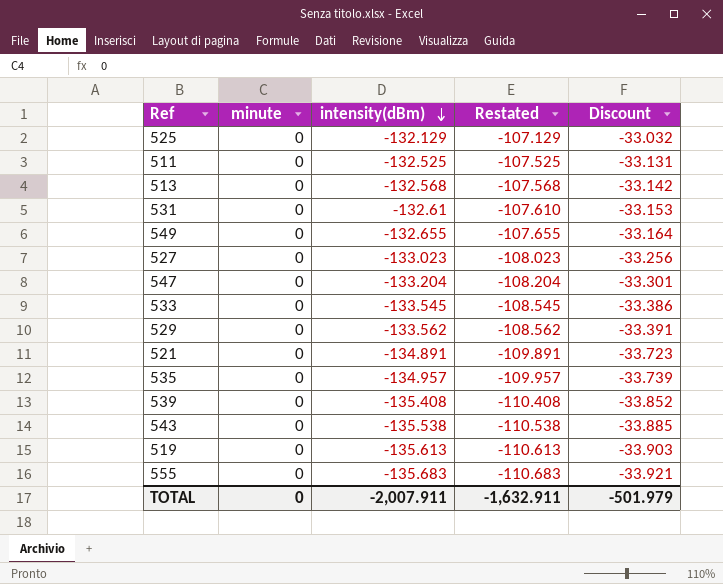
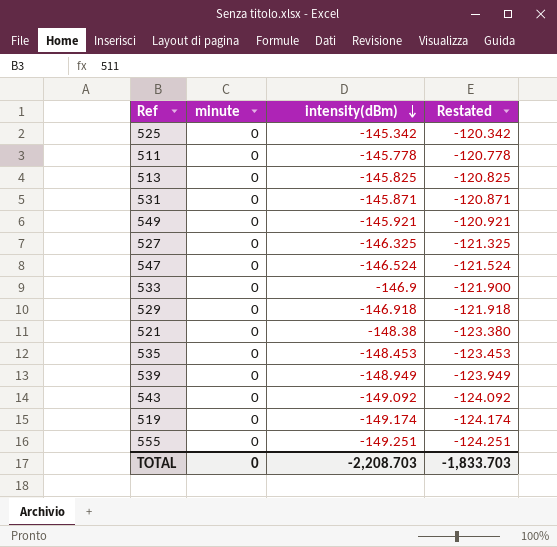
column Discount | formula: [intensity(dBm)] * 0.25 -> none
525 | intensity(dBm): -132.129 -> -145.342
525 | Restated: -107.129 -> -120.342
511 | intensity(dBm): -132.525 -> -145.778
511 | Restated: -107.525 -> -120.778
513 | intensity(dBm): -132.568 -> -145.825
513 | Restated: -107.568 -> -120.825
531 | intensity(dBm): -132.61 -> -145.871
531 | Restated: -107.610 -> -120.871
549 | intensity(dBm): -132.655 -> -145.921
549 | Restated: -107.655 -> -120.921
527 | intensity(dBm): -133.023 -> -146.325
527 | Restated: -108.023 -> -121.325
547 | intensity(dBm): -133.204 -> -146.524
547 | Restated: -108.204 -> -121.524
533 | intensity(dBm): -133.545 -> -146.9
533 | Restated: -108.545 -> -121.900
529 | intensity(dBm): -133.562 -> -146.918
529 | Restated: -108.562 -> -121.918
521 | intensity(dBm): -134.891 -> -148.38
521 | Restated: -109.891 -> -123.380
535 | intensity(dBm): -134.957 -> -148.453
535 | Restated: -109.957 -> -123.453
539 | intensity(dBm): -135.408 -> -148.949
539 | Restated: -110.408 -> -123.949
543 | intensity(dBm): -135.538 -> -149.092
543 | Restated: -110.538 -> -124.092
519 | intensity(dBm): -135.613 -> -149.174
519 | Restated: -110.613 -> -124.174
555 | intensity(dBm): -135.683 -> -149.251
555 | Restated: -110.683 -> -124.251
TOTAL | intensity(dBm): -2,007.911 -> -2,208.703
TOTAL | Restated: -1,632.911 -> -1,833.703

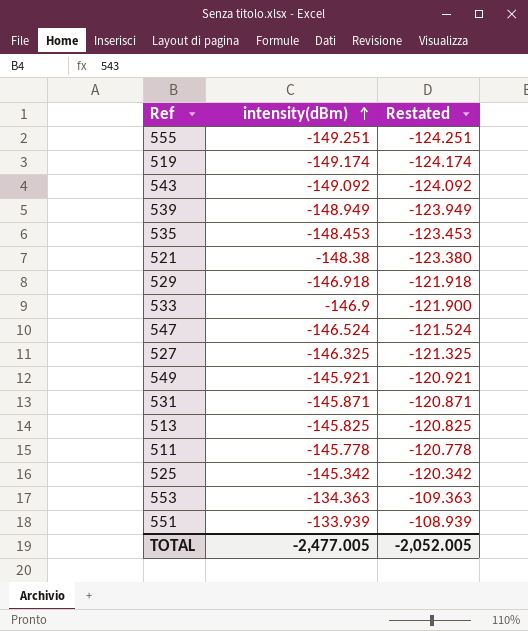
row order: intensity(dBm) descending -> intensity(dBm) ascending
column minute | position: 2 -> none
row 553: none -> -134.363 | -109.363
row 551: none -> -133.939 | -108.939
TOTAL | intensity(dBm): -2,208.703 -> -2,477.005
TOTAL | Restated: -1,833.703 -> -2,052.005

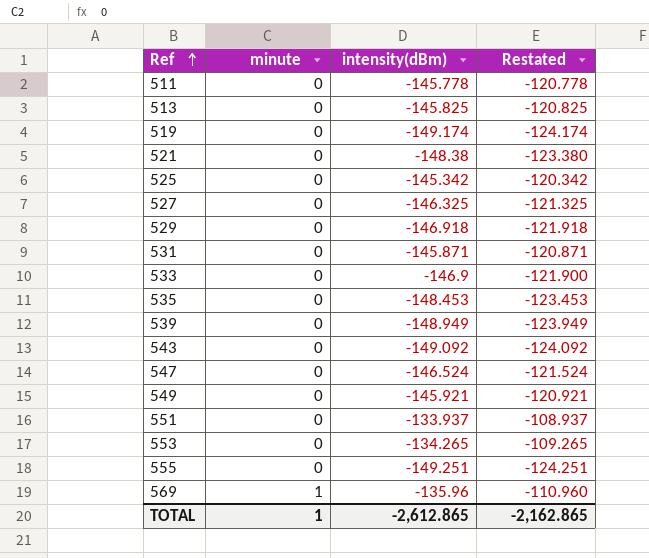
row order: intensity(dBm) ascending -> Ref ascending
column minute | position: none -> 2
551 | intensity(dBm): -133.939 -> -133.937
551 | Restated: -108.939 -> -108.937
553 | intensity(dBm): -134.363 -> -134.265
553 | Restated: -109.363 -> -109.265
row 569: none -> 1 | -135.96 | -110.960
TOTAL | intensity(dBm): -2,477.005 -> -2,612.865
TOTAL | Restated: -2,052.005 -> -2,162.865

